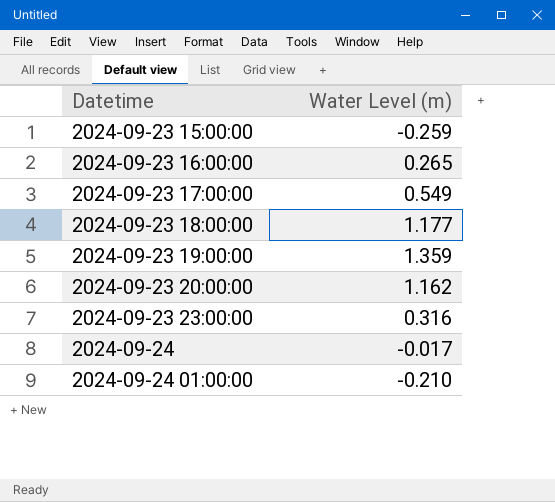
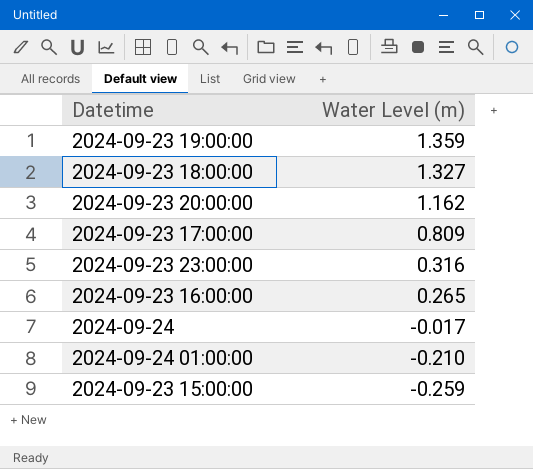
row order: Datetime ascending -> Water Level (m) descending
2024-09-23 18:00:00 | Water Level (m): 1.177 -> 1.327
2024-09-23 17:00:00 | Water Level (m): 0.549 -> 0.809

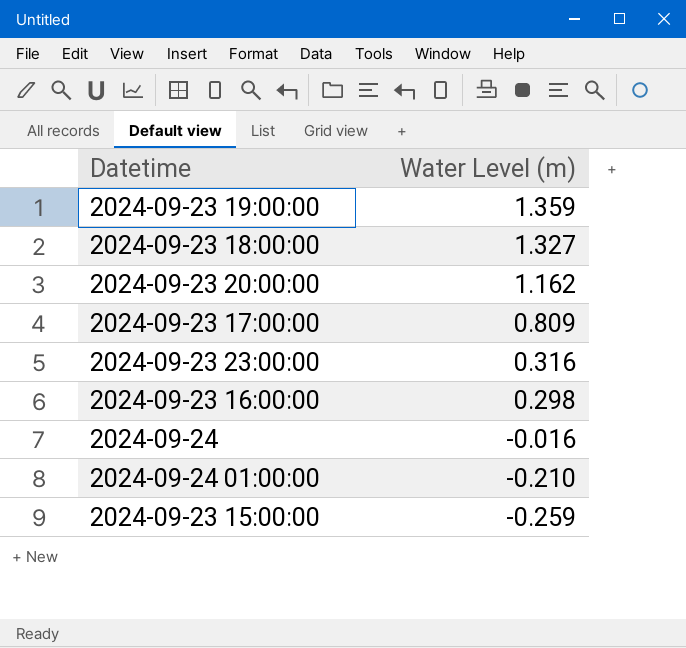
2024-09-23 16:00:00 | Water Level (m): 0.265 -> 0.298
2024-09-24 | Water Level (m): -0.017 -> -0.016

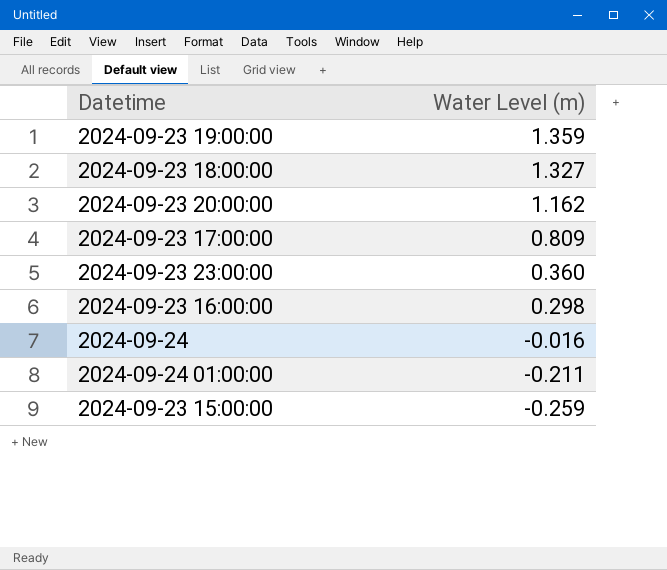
2024-09-23 23:00:00 | Water Level (m): 0.316 -> 0.360
2024-09-24 01:00:00 | Water Level (m): -0.210 -> -0.211

